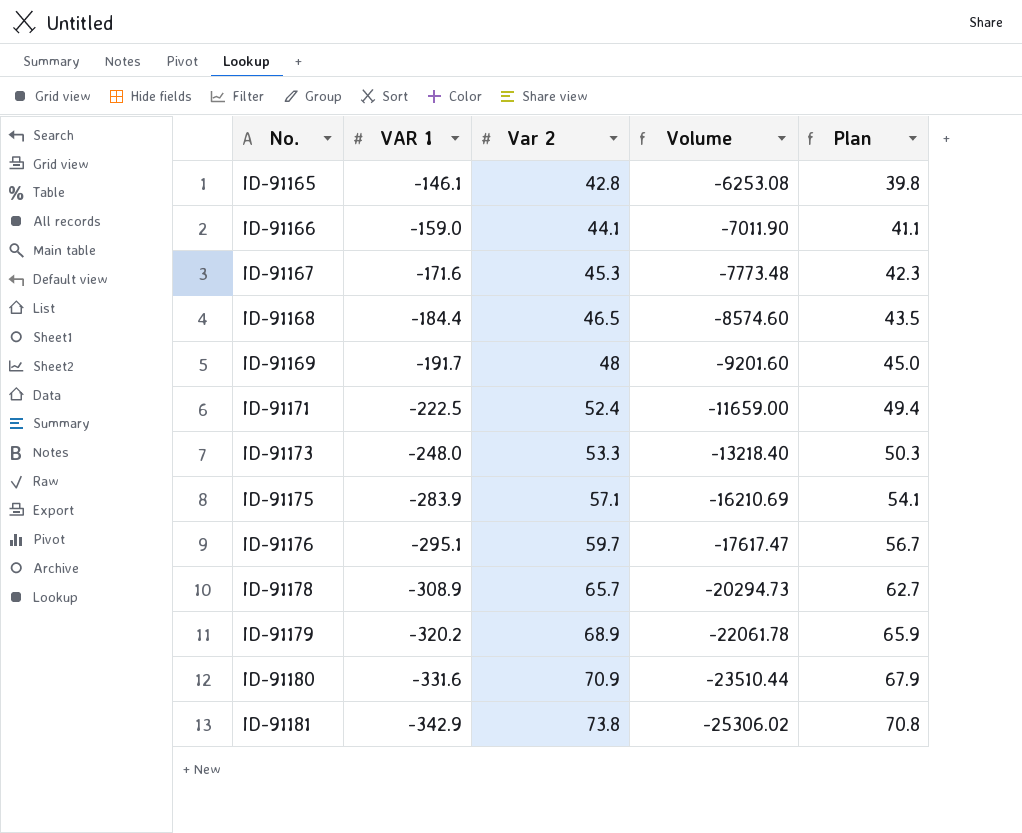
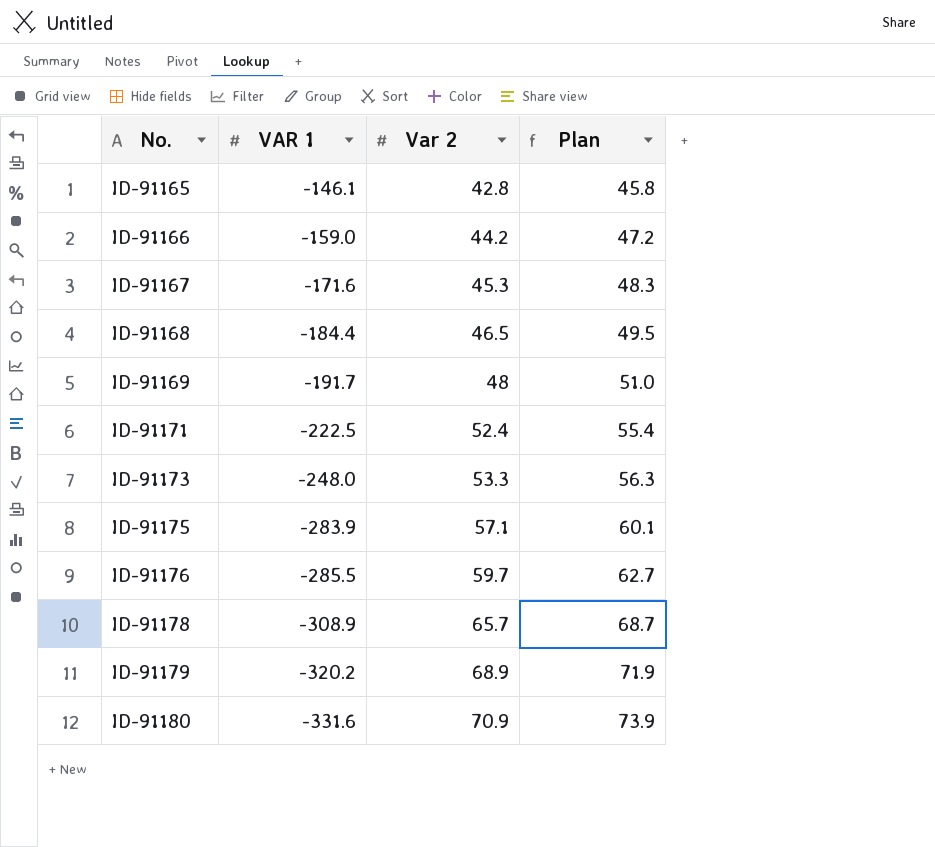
column Volume | formula: [VAR 1] * [Var 2] -> none
column Plan | formula: [Var 2] - 3 -> [Var 2] + 3
row ID-91181: -342.9 | 73.8 | -25306.02 | 70.8 -> none
ID-91166 | Var 2: 44.1 -> 44.2
ID-91176 | VAR 1: -295.1 -> -285.5

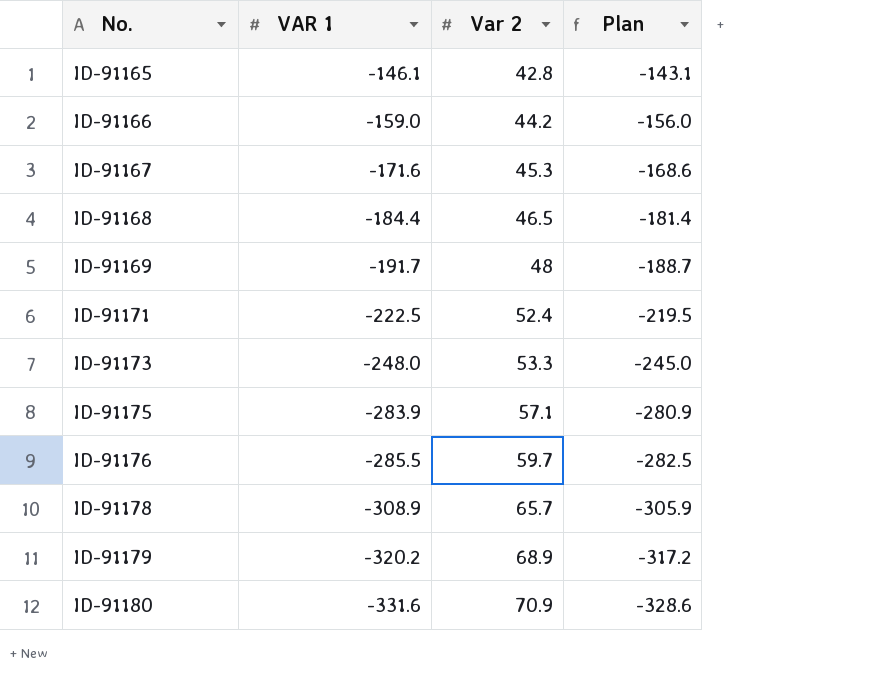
column Plan | formula: [Var 2] + 3 -> [VAR 1] + 3

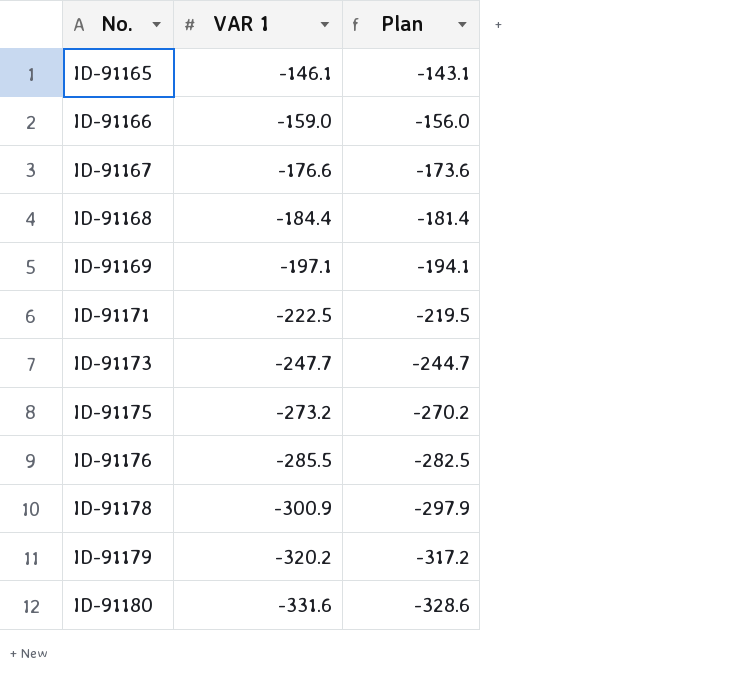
column Var 2 | position: 3 -> none
ID-91167 | VAR 1: -171.6 -> -176.6
ID-91167 | Plan: -168.6 -> -173.6
ID-91169 | VAR 1: -191.7 -> -197.1
ID-91169 | Plan: -188.7 -> -194.1
ID-91173 | VAR 1: -248.0 -> -247.7
ID-91173 | Plan: -245.0 -> -244.7
ID-91175 | VAR 1: -283.9 -> -273.2
ID-91175 | Plan: -280.9 -> -270.2
ID-91178 | VAR 1: -308.9 -> -300.9
ID-91178 | Plan: -305.9 -> -297.9

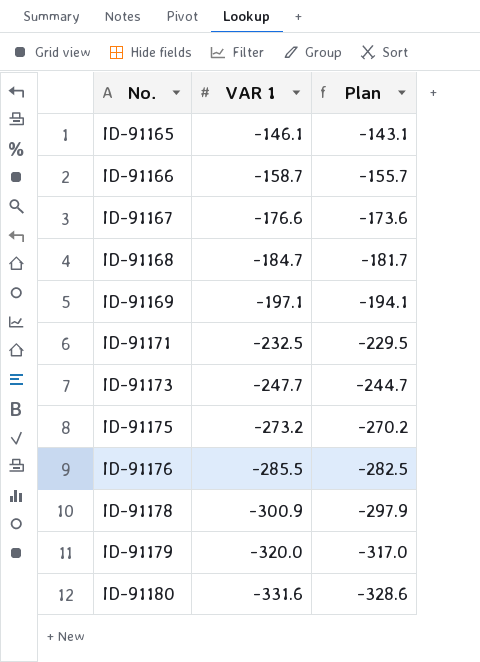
ID-91166 | VAR 1: -159.0 -> -158.7
ID-91166 | Plan: -156.0 -> -155.7
ID-91168 | VAR 1: -184.4 -> -184.7
ID-91168 | Plan: -181.4 -> -181.7
ID-91171 | VAR 1: -222.5 -> -232.5
ID-91171 | Plan: -219.5 -> -229.5
ID-91179 | VAR 1: -320.2 -> -320.0
ID-91179 | Plan: -317.2 -> -317.0

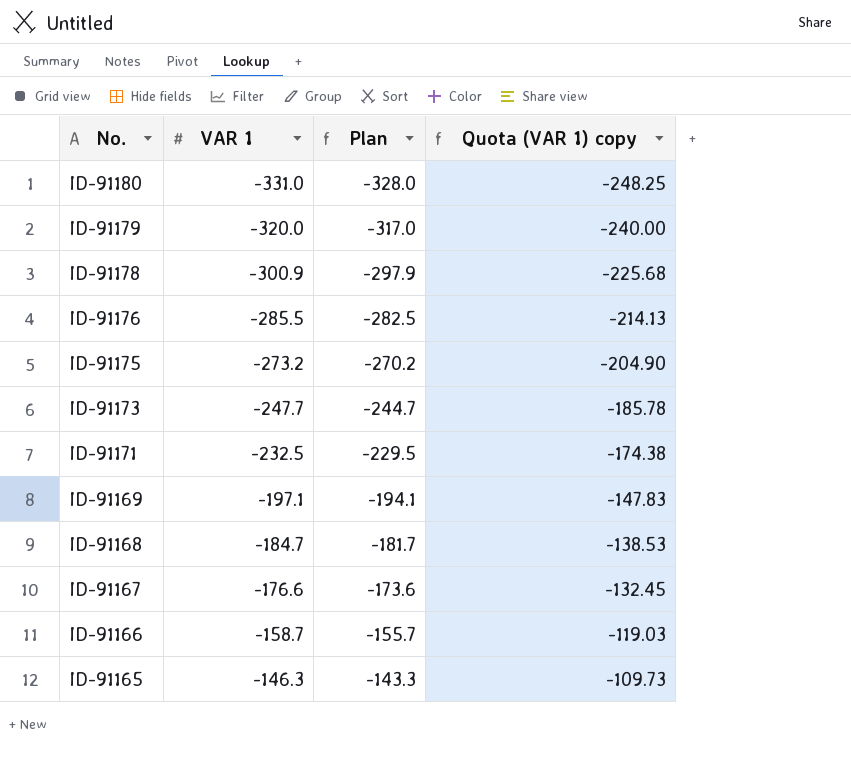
row order: No. ascending -> No. descending
column Quota (VAR 1) copy | formula: none -> [VAR 1] * 0.75
ID-91180 | VAR 1: -331.6 -> -331.0
ID-91180 | Plan: -328.6 -> -328.0
ID-91165 | VAR 1: -146.1 -> -146.3
ID-91165 | Plan: -143.1 -> -143.3

